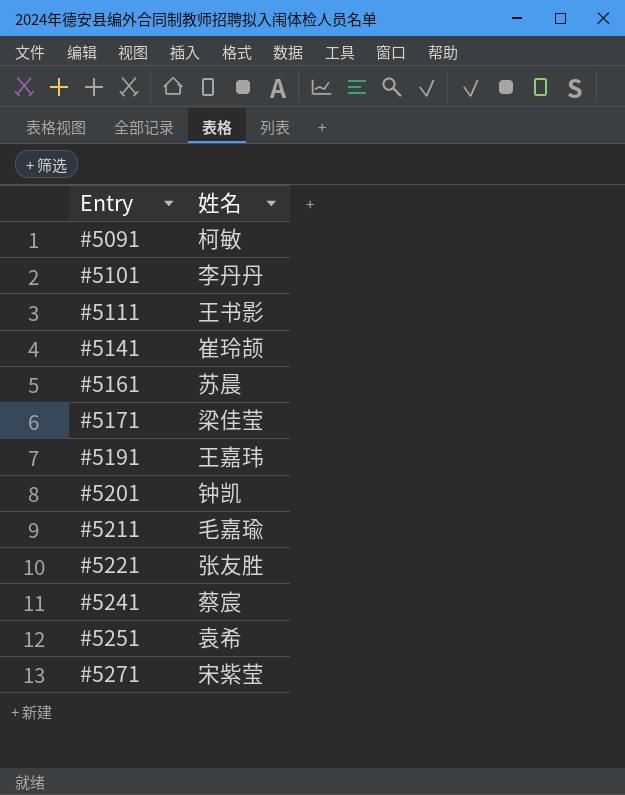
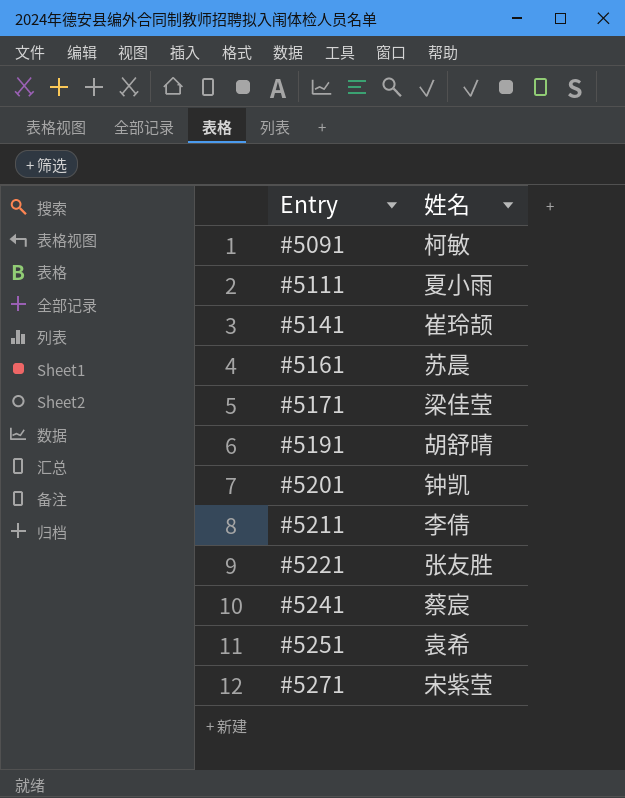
row #5101: 李丹丹 -> none
#5111 | 姓名: 王书影 -> 夏小雨
#5191 | 姓名: 王嘉玮 -> 胡舒晴
#5211 | 姓名: 毛嘉瑜 -> 李倩

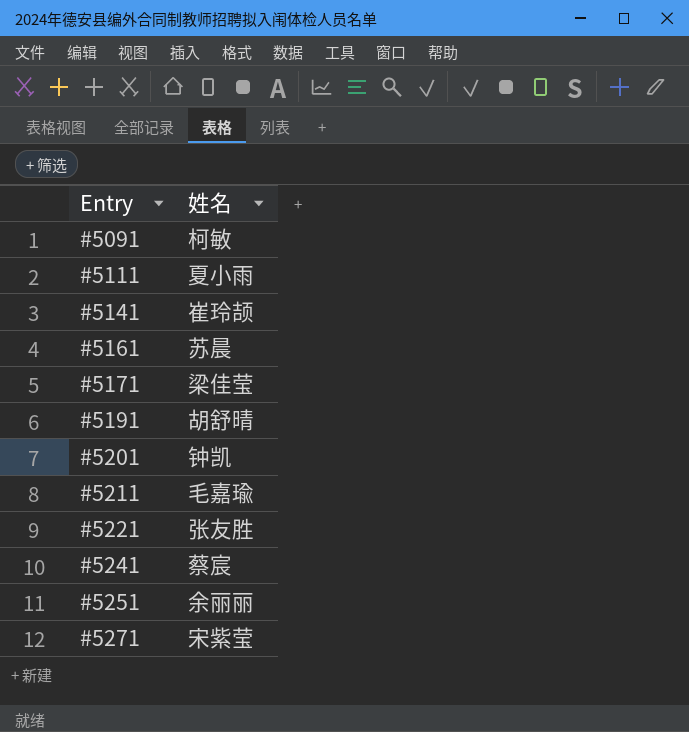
#5211 | 姓名: 李倩 -> 毛嘉瑜
#5251 | 姓名: 袁希 -> 余丽丽

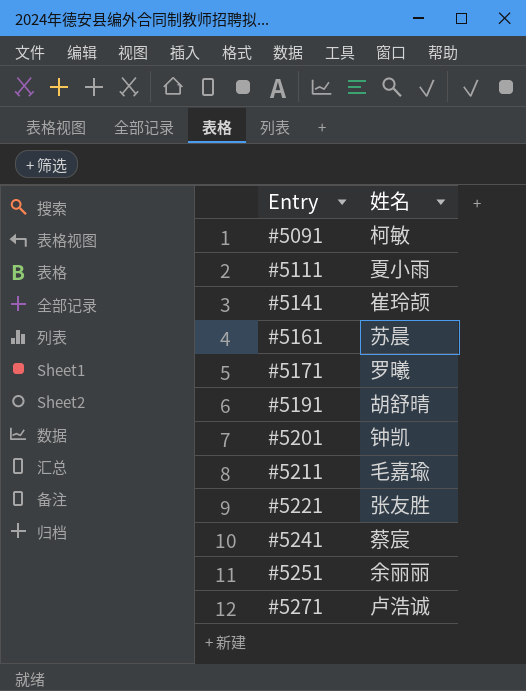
#5171 | 姓名: 梁佳莹 -> 罗曦
#5271 | 姓名: 宋紫莹 -> 卢浩诚

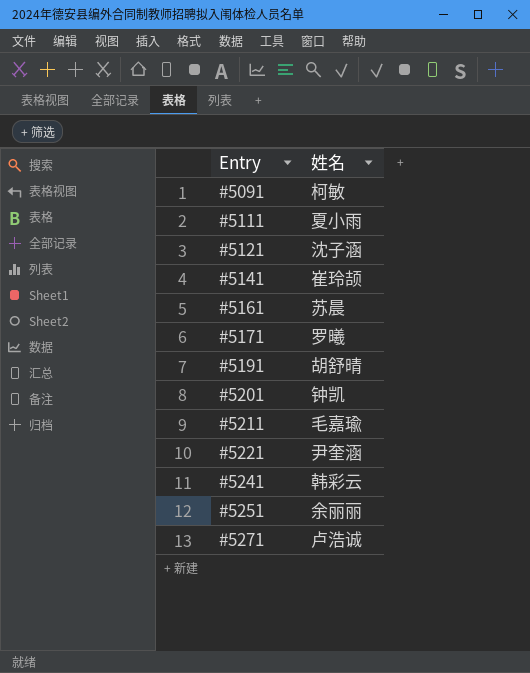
row #5121: none -> 沈子涵
#5221 | 姓名: 张友胜 -> 尹奎涵
#5241 | 姓名: 蔡宸 -> 韩彩云

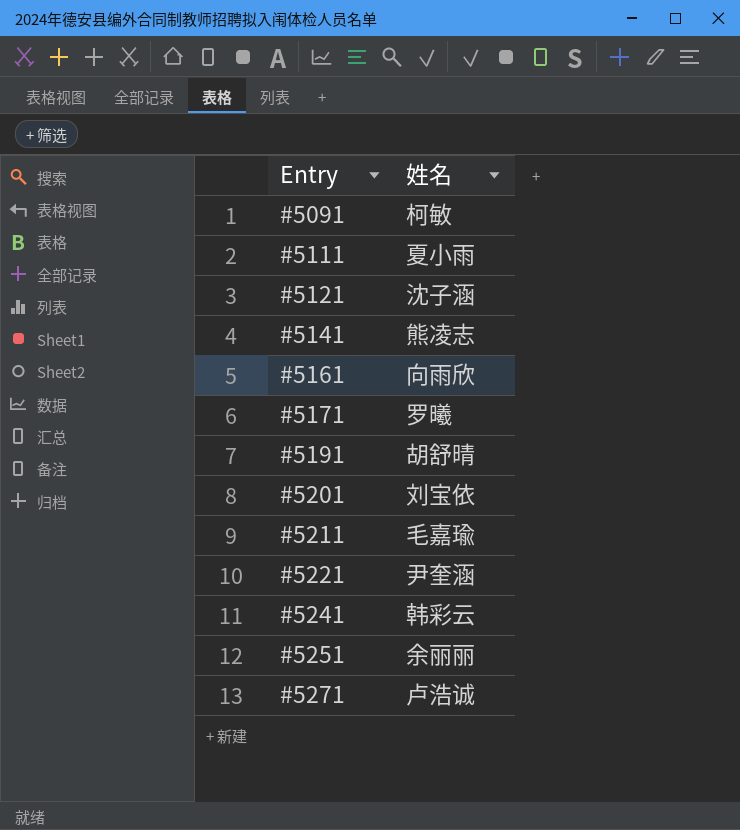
#5141 | 姓名: 崔玲颉 -> 熊凌志
#5161 | 姓名: 苏晨 -> 向雨欣
#5201 | 姓名: 钟凯 -> 刘宝依

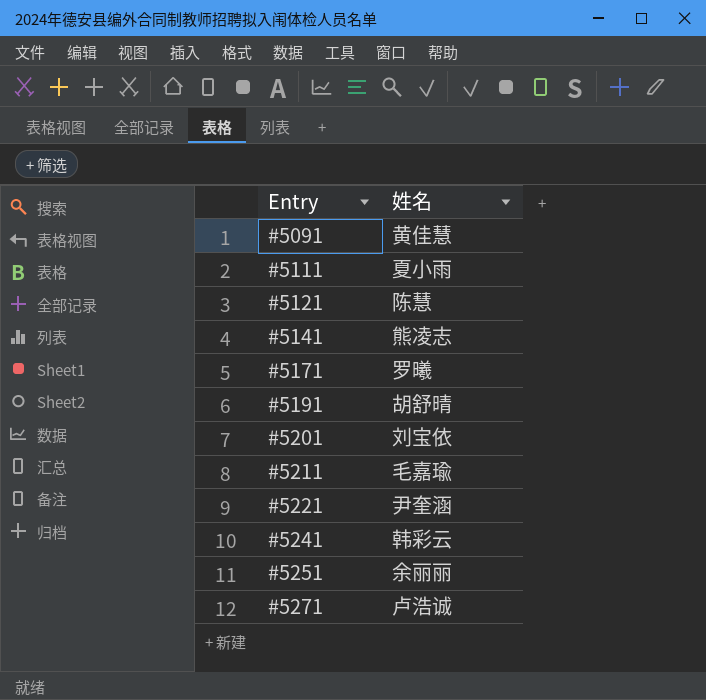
row #5161: 向雨欣 -> none
#5091 | 姓名: 柯敏 -> 黄佳慧
#5121 | 姓名: 沈子涵 -> 陈慧

